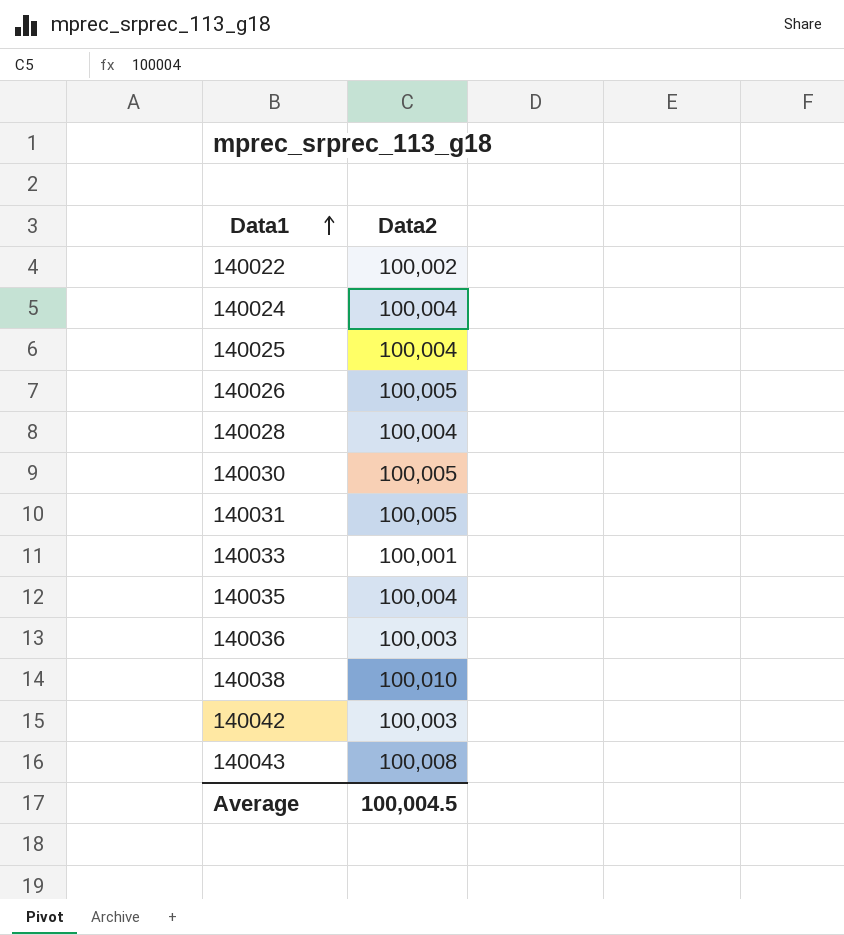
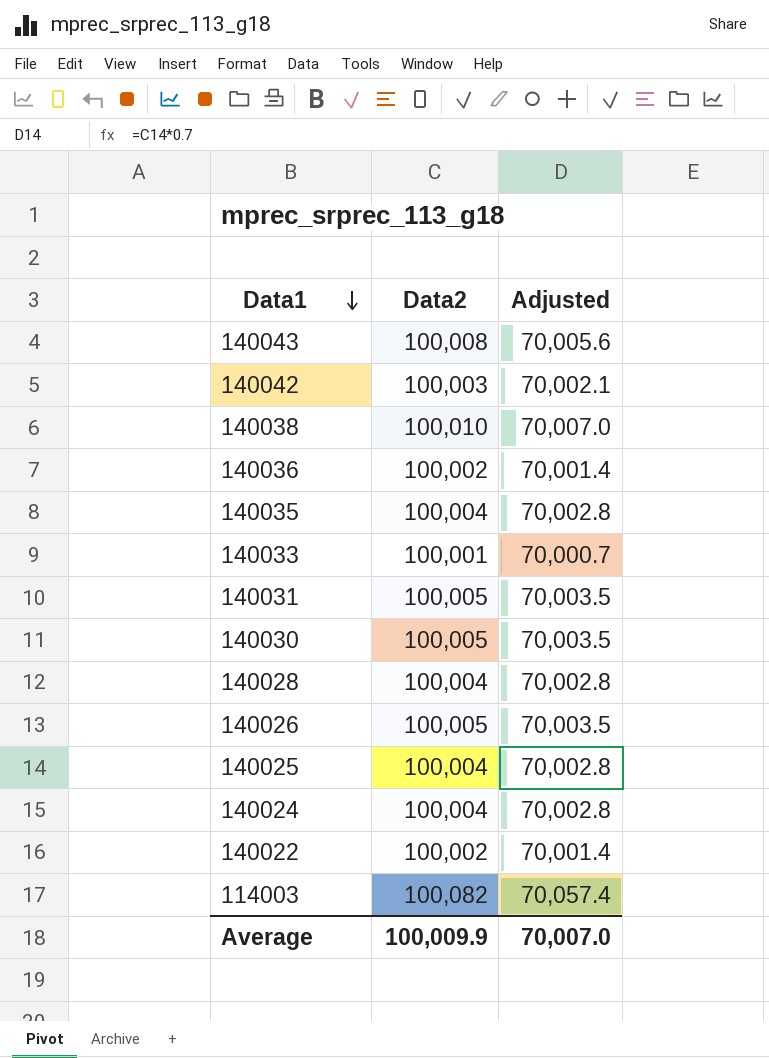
row order: Data1 ascending -> Data1 descending
column Adjusted | formula: none -> [Data2] * 0.7
140036 | Data2: 100,003 -> 100,002
row 114003: none -> 100,082 | 70,057.4
Average | Data2: 100,004.5 -> 100,009.9

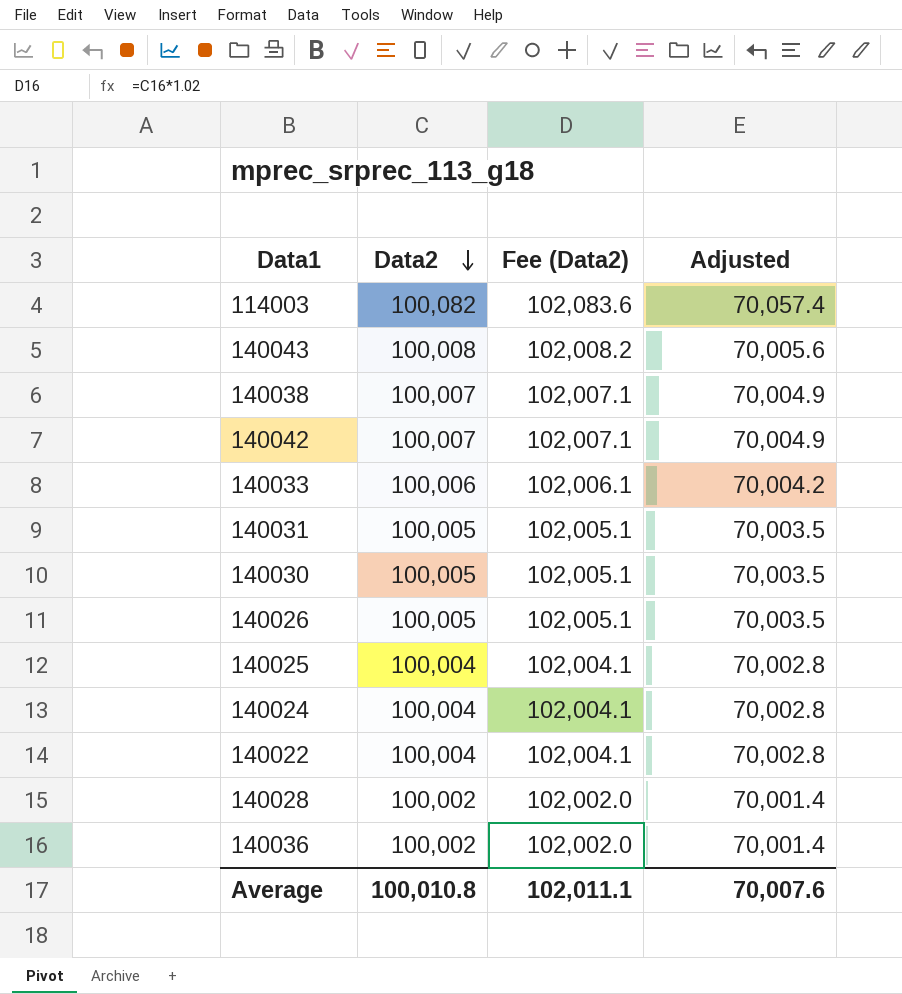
row order: Data1 descending -> Data2 descending
column Fee (Data2) | formula: none -> [Data2] * 1.02
row 140035: 100,004 | 70,002.8 -> none
140038 | Data2: 100,010 -> 100,007
140038 | Adjusted: 70,007.0 -> 70,004.9
140042 | Data2: 100,003 -> 100,007
140042 | Adjusted: 70,002.1 -> 70,004.9
140033 | Data2: 100,001 -> 100,006
140033 | Adjusted: 70,000.7 -> 70,004.2
140022 | Data2: 100,002 -> 100,004
140022 | Adjusted: 70,001.4 -> 70,002.8
140028 | Data2: 100,004 -> 100,002
140028 | Adjusted: 70,002.8 -> 70,001.4
Average | Data2: 100,009.9 -> 100,010.8
Average | Adjusted: 70,007.0 -> 70,007.6

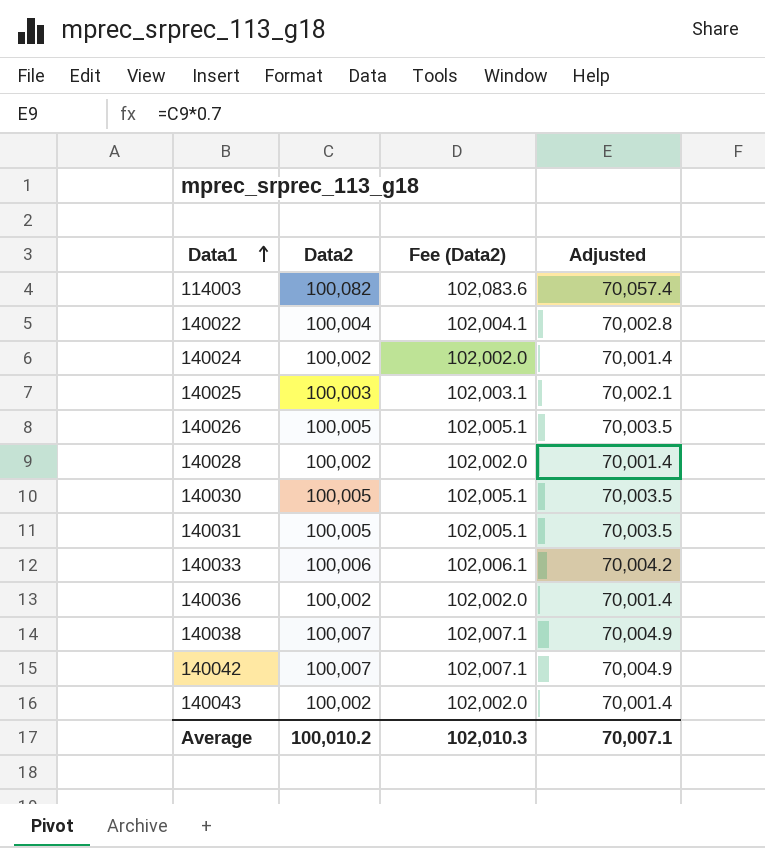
row order: Data2 descending -> Data1 ascending
140024 | Data2: 100,004 -> 100,002
140024 | Fee (Data2): 102,004.1 -> 102,002.0
140024 | Adjusted: 70,002.8 -> 70,001.4
140025 | Data2: 100,004 -> 100,003
140025 | Fee (Data2): 102,004.1 -> 102,003.1
140025 | Adjusted: 70,002.8 -> 70,002.1
140043 | Data2: 100,008 -> 100,002
140043 | Fee (Data2): 102,008.2 -> 102,002.0
140043 | Adjusted: 70,005.6 -> 70,001.4
Average | Data2: 100,010.8 -> 100,010.2
Average | Fee (Data2): 102,011.1 -> 102,010.3
Average | Adjusted: 70,007.6 -> 70,007.1

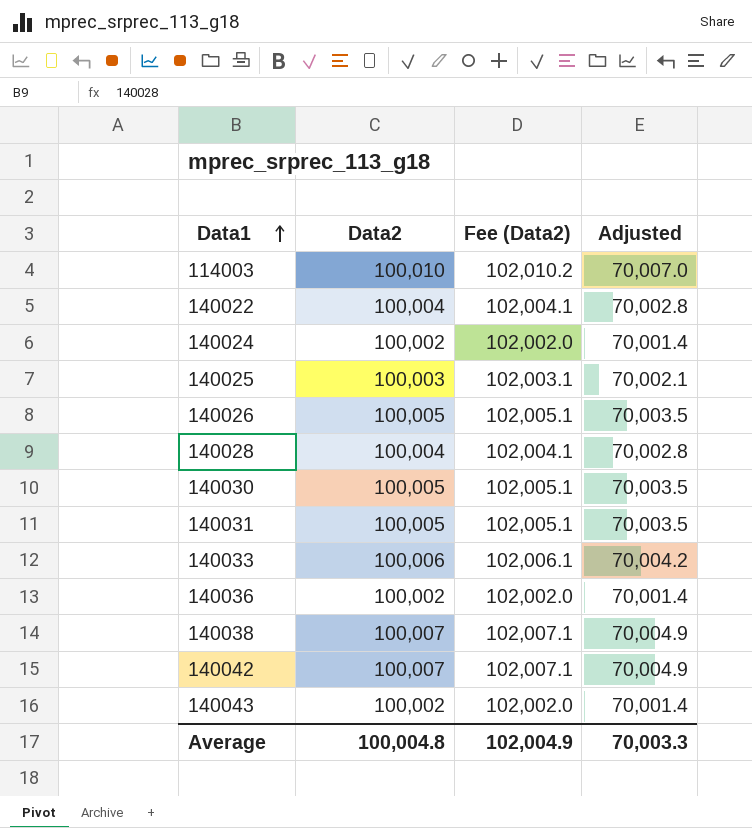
114003 | Data2: 100,082 -> 100,010
114003 | Fee (Data2): 102,083.6 -> 102,010.2
114003 | Adjusted: 70,057.4 -> 70,007.0
140028 | Data2: 100,002 -> 100,004
140028 | Fee (Data2): 102,002.0 -> 102,004.1
140028 | Adjusted: 70,001.4 -> 70,002.8
Average | Data2: 100,010.2 -> 100,004.8
Average | Fee (Data2): 102,010.3 -> 102,004.9
Average | Adjusted: 70,007.1 -> 70,003.3

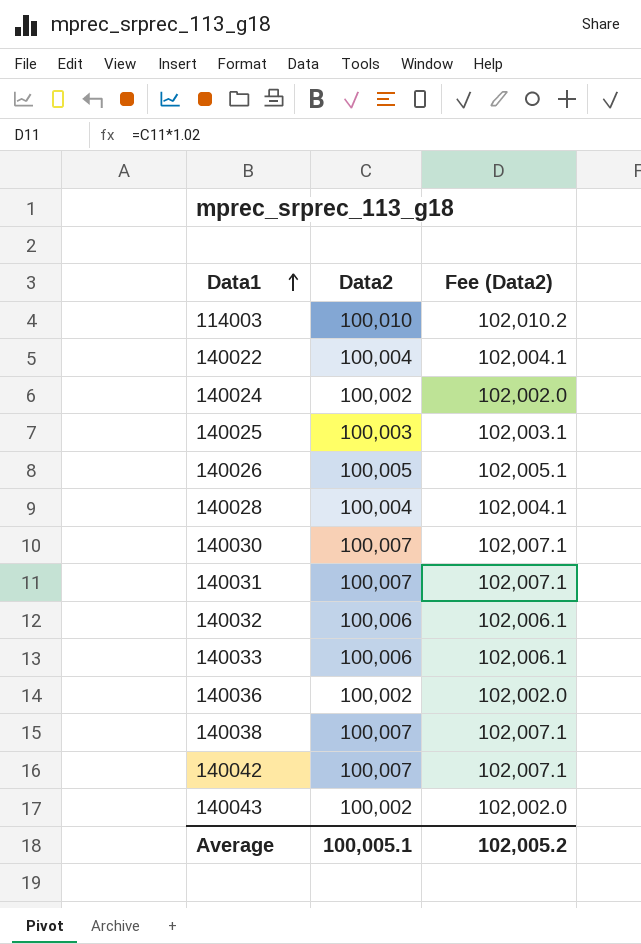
column Adjusted | formula: [Data2] * 0.7 -> none
140030 | Data2: 100,005 -> 100,007
140030 | Fee (Data2): 102,005.1 -> 102,007.1
140031 | Data2: 100,005 -> 100,007
140031 | Fee (Data2): 102,005.1 -> 102,007.1
row 140032: none -> 100,006 | 102,006.1
Average | Data2: 100,004.8 -> 100,005.1
Average | Fee (Data2): 102,004.9 -> 102,005.2

